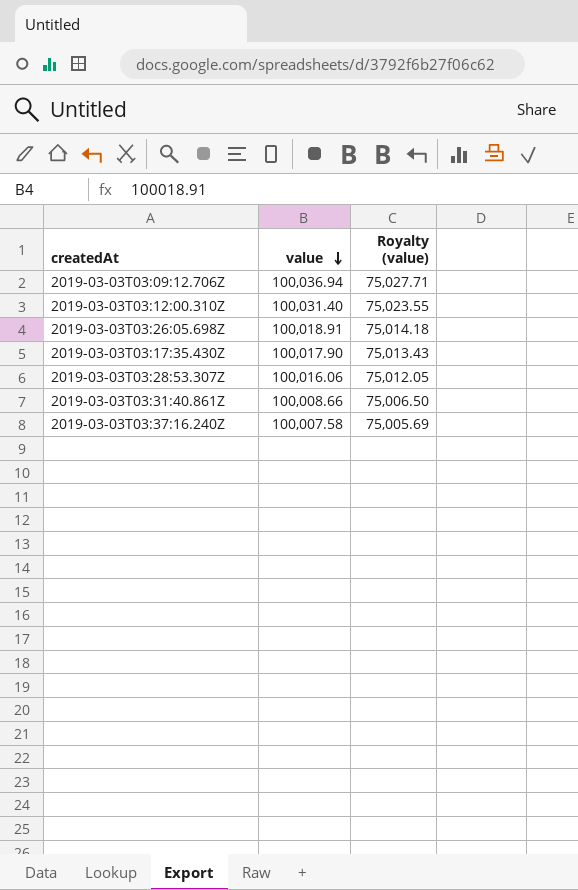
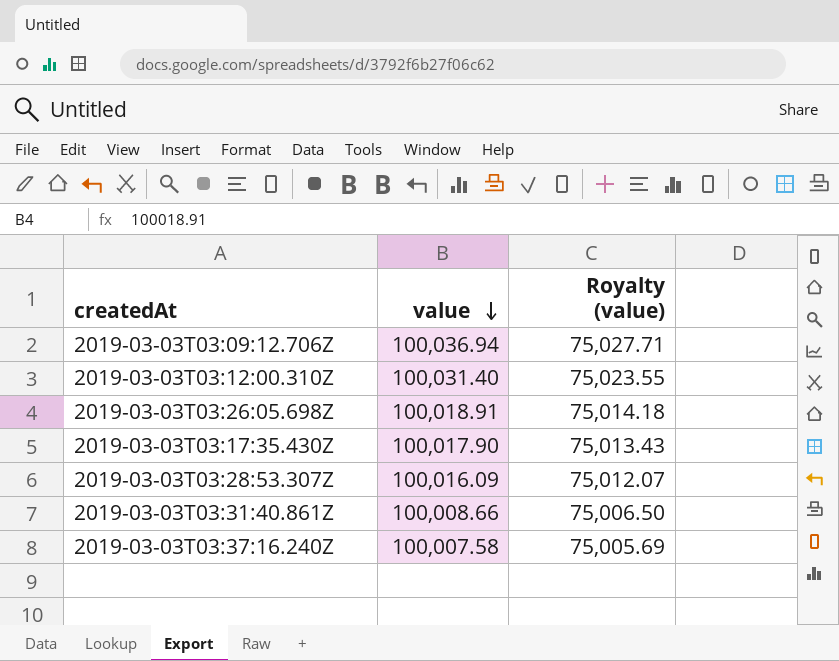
2019-03-03T03:28:53.307Z | value: 100,016.06 -> 100,016.09
2019-03-03T03:28:53.307Z | Royalty (value): 75,012.05 -> 75,012.07

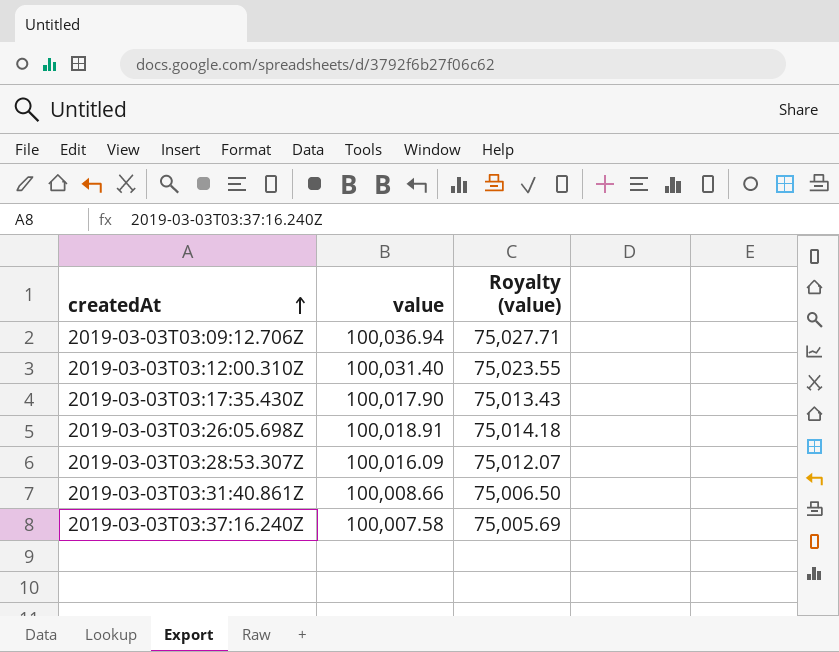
row order: value descending -> createdAt ascending

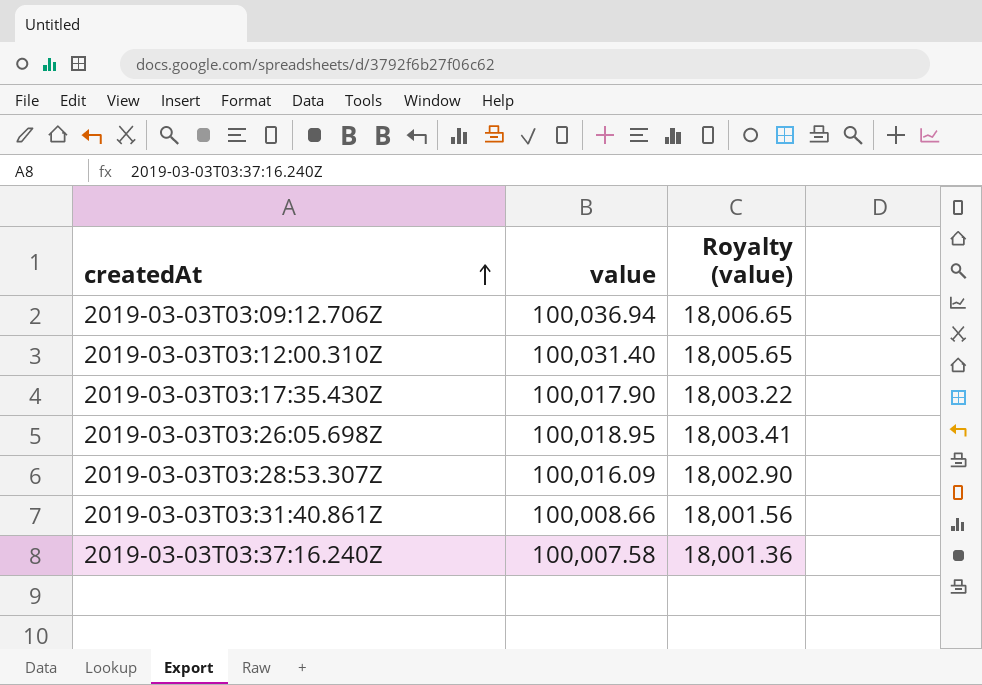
column Royalty (value) | formula: [value] * 0.75 -> [value] * 0.18
2019-03-03T03:26:05.698Z | value: 100,018.91 -> 100,018.95

